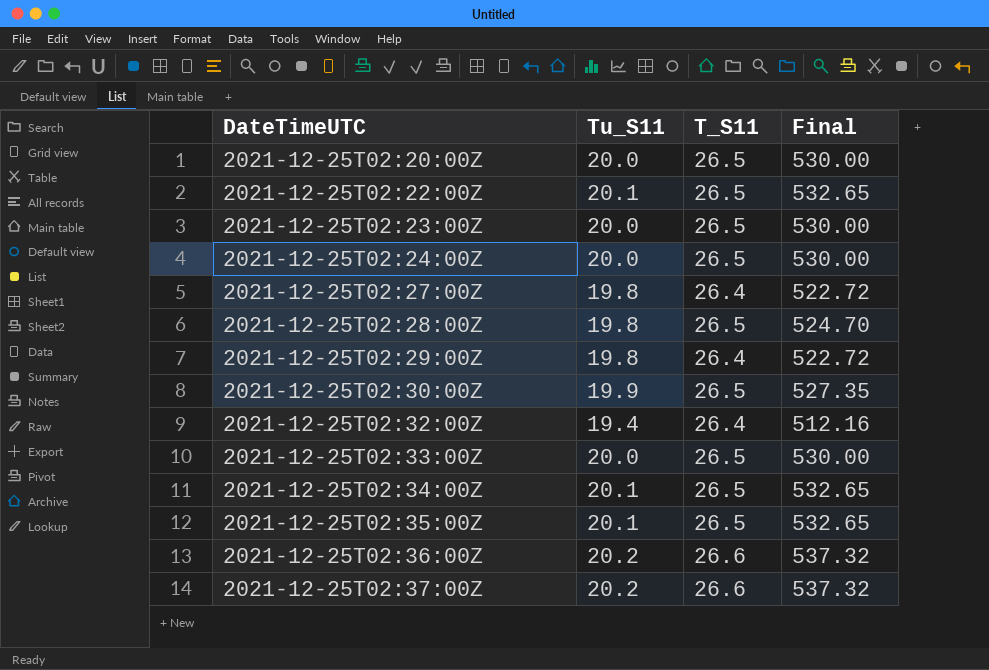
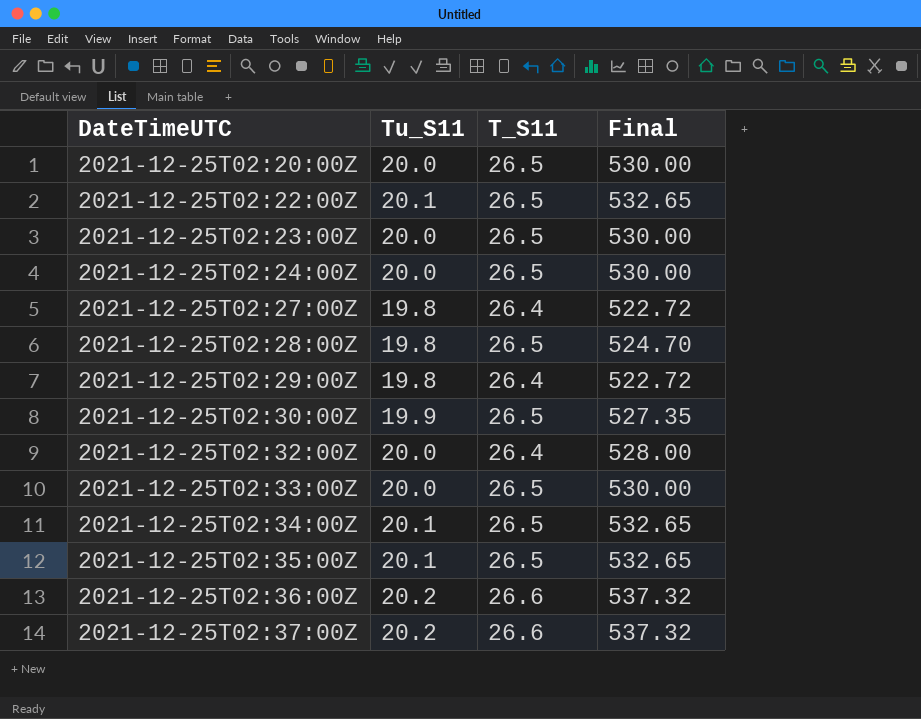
2021-12-25T02:32:00Z | Tu_S11: 19.4 -> 20.0
2021-12-25T02:32:00Z | Final: 512.16 -> 528.00

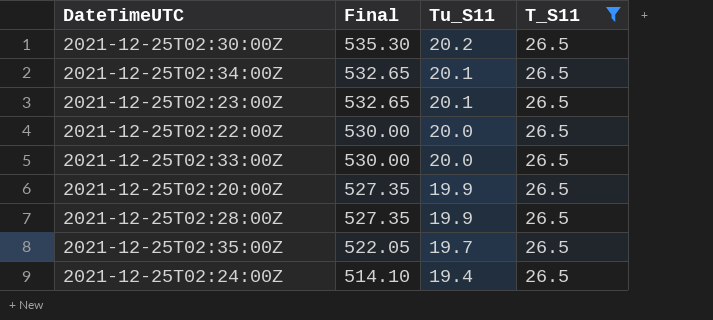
filter: none -> T_S11 = 26.5
row order: DateTimeUTC ascending -> Final descending
column Final | position: 4 -> 2
2021-12-25T02:30:00Z | Final: 527.35 -> 535.30
2021-12-25T02:30:00Z | Tu_S11: 19.9 -> 20.2
2021-12-25T02:23:00Z | Final: 530.00 -> 532.65
2021-12-25T02:23:00Z | Tu_S11: 20.0 -> 20.1
2021-12-25T02:22:00Z | Final: 532.65 -> 530.00
2021-12-25T02:22:00Z | Tu_S11: 20.1 -> 20.0
2021-12-25T02:20:00Z | Final: 530.00 -> 527.35
2021-12-25T02:20:00Z | Tu_S11: 20.0 -> 19.9
2021-12-25T02:28:00Z | Final: 524.70 -> 527.35
2021-12-25T02:28:00Z | Tu_S11: 19.8 -> 19.9
2021-12-25T02:35:00Z | Final: 532.65 -> 522.05
2021-12-25T02:35:00Z | Tu_S11: 20.1 -> 19.7
2021-12-25T02:24:00Z | Final: 530.00 -> 514.10
2021-12-25T02:24:00Z | Tu_S11: 20.0 -> 19.4

